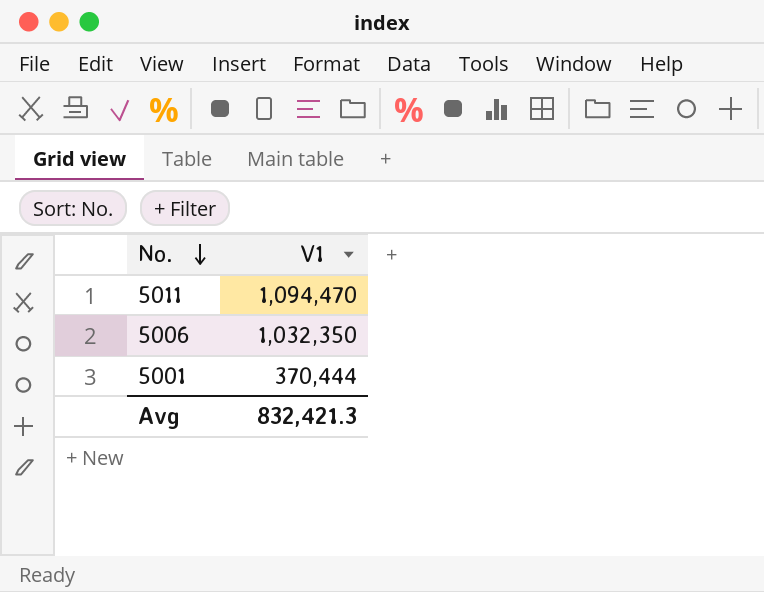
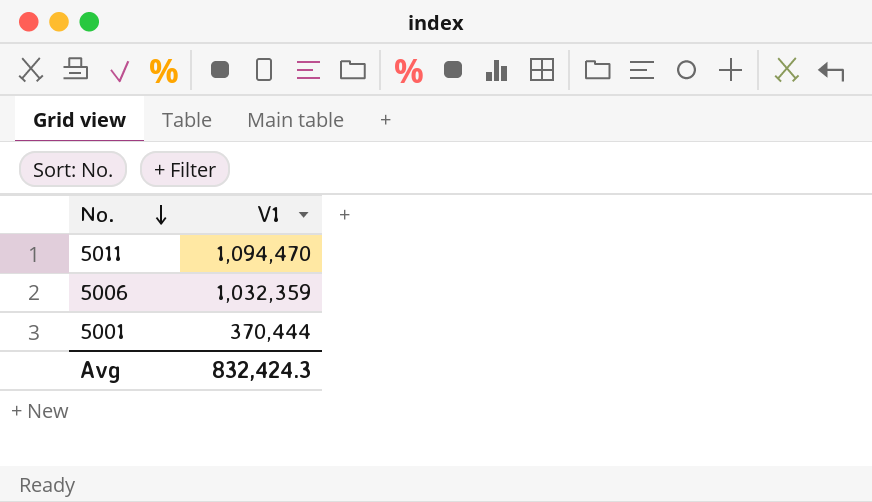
5006 | V1: 1,032,350 -> 1,032,359
Avg | V1: 832,421.3 -> 832,424.3

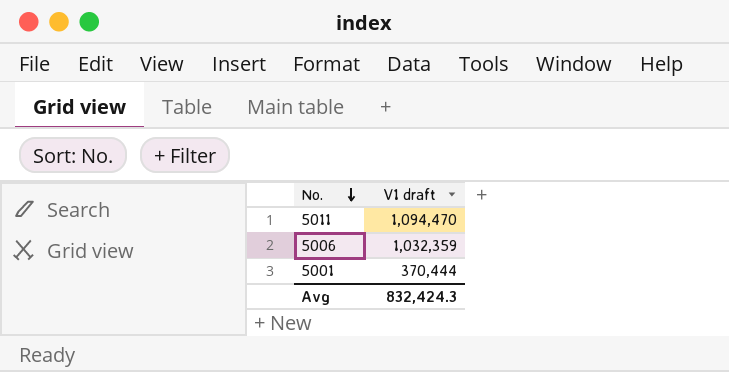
column name: V1 -> V1 draft

